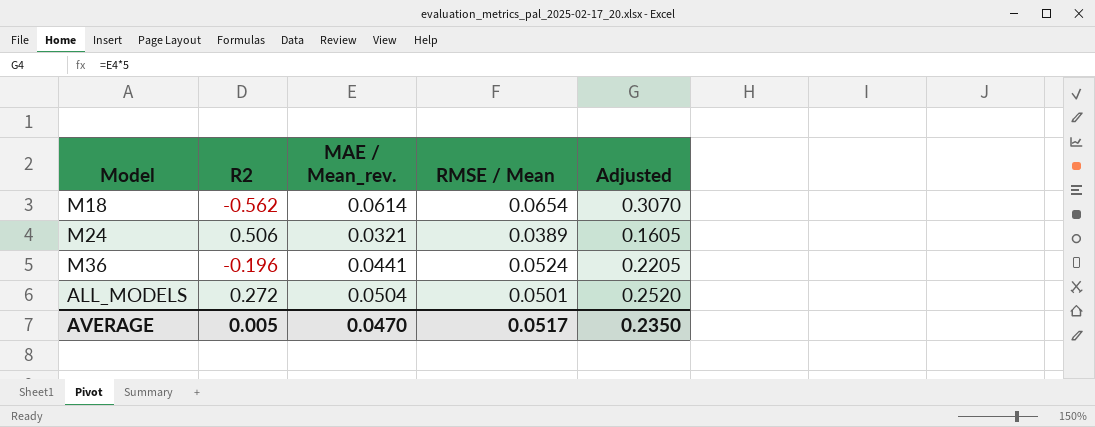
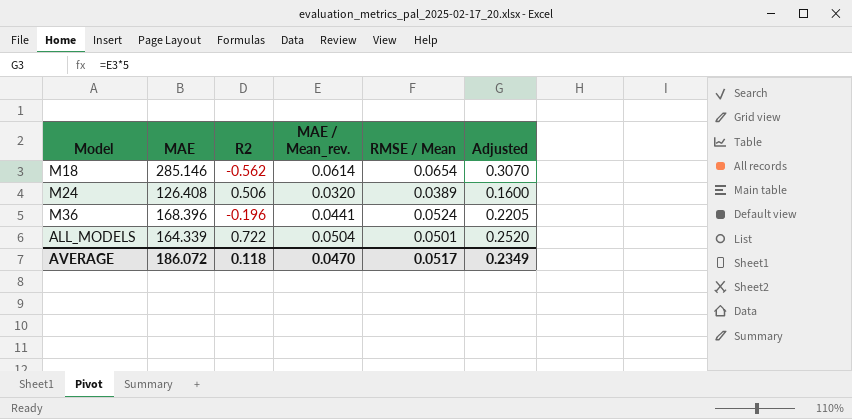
column MAE | position: none -> 2
M24 | MAE / Mean_rev.: 0.0321 -> 0.0320
M24 | Adjusted: 0.1605 -> 0.1600
ALL_MODELS | R2: 0.272 -> 0.722
AVERAGE | R2: 0.005 -> 0.118
AVERAGE | Adjusted: 0.2350 -> 0.2349

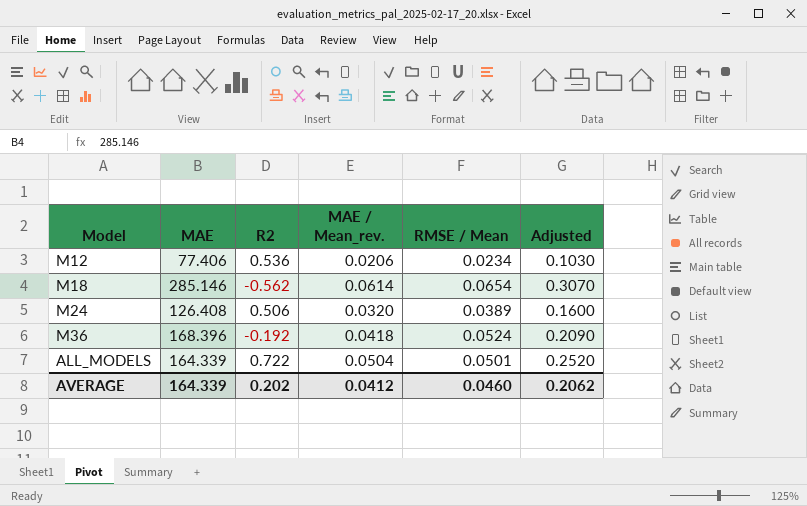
row M12: none -> 77.406 | 0.536 | 0.0206 | 0.0234 | 0.1030
M36 | R2: -0.196 -> -0.192
M36 | MAE / Mean_rev.: 0.0441 -> 0.0418
M36 | Adjusted: 0.2205 -> 0.2090
AVERAGE | MAE: 186.072 -> 164.339
AVERAGE | R2: 0.118 -> 0.202
AVERAGE | MAE / Mean_rev.: 0.0470 -> 0.0412
AVERAGE | RMSE / Mean: 0.0517 -> 0.0460
AVERAGE | Adjusted: 0.2349 -> 0.2062

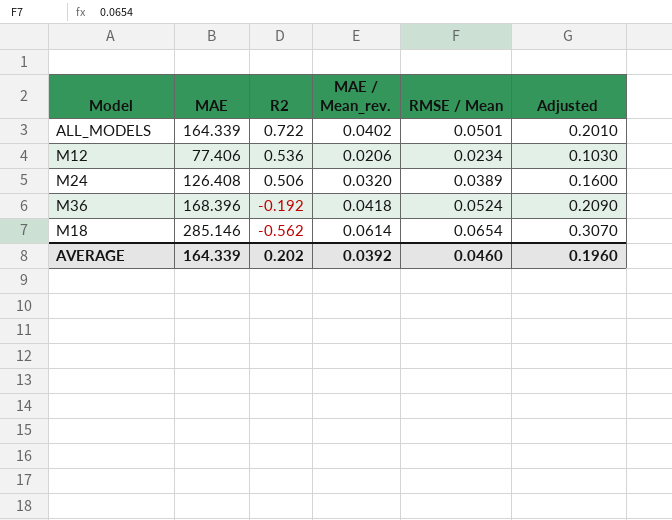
row order: none -> R2 descending
ALL_MODELS | MAE / Mean_rev.: 0.0504 -> 0.0402
ALL_MODELS | Adjusted: 0.2520 -> 0.2010
AVERAGE | MAE / Mean_rev.: 0.0412 -> 0.0392
AVERAGE | Adjusted: 0.2062 -> 0.1960

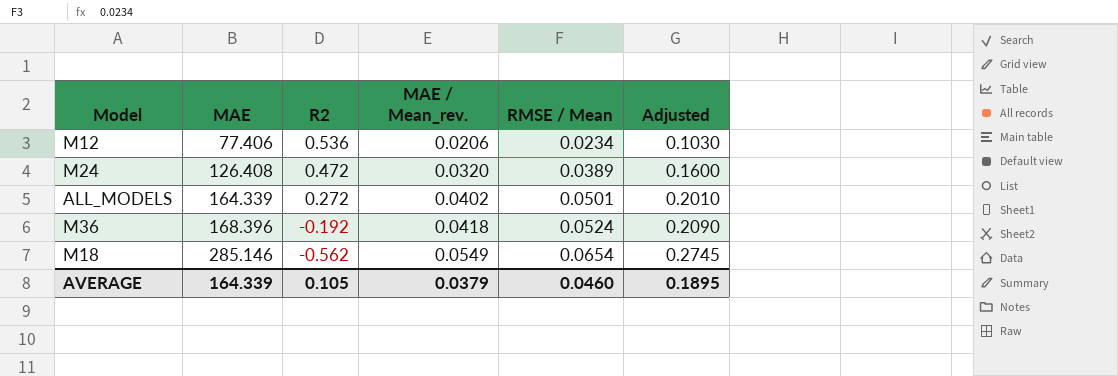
row order: R2 descending -> MAE ascending
M24 | R2: 0.506 -> 0.472
ALL_MODELS | R2: 0.722 -> 0.272
M18 | MAE / Mean_rev.: 0.0614 -> 0.0549
M18 | Adjusted: 0.3070 -> 0.2745
AVERAGE | R2: 0.202 -> 0.105
AVERAGE | MAE / Mean_rev.: 0.0392 -> 0.0379
AVERAGE | Adjusted: 0.1960 -> 0.1895

